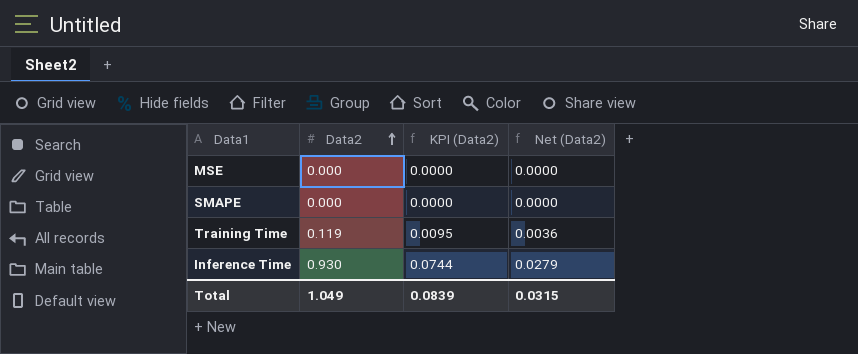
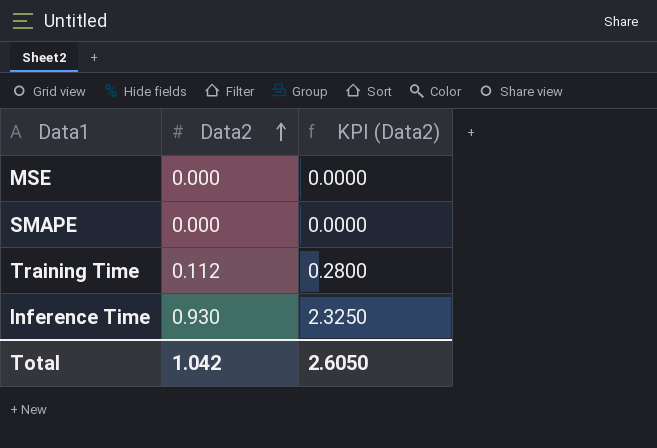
column Net (Data2) | formula: [Data2] * 0.03 -> none
column KPI (Data2) | formula: [Data2] * 0.08 -> [Data2] * 2.5
Training Time | Data2: 0.119 -> 0.112
Total | Data2: 1.049 -> 1.042
Total | KPI (Data2): 0.0839 -> 2.6050

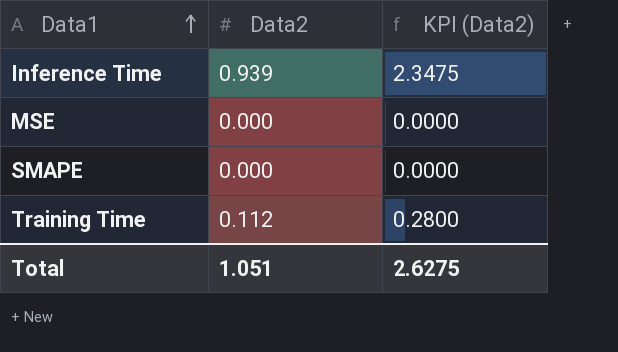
row order: Data2 ascending -> Data1 ascending
Inference Time | Data2: 0.930 -> 0.939
Inference Time | KPI (Data2): 2.3250 -> 2.3475
Total | Data2: 1.042 -> 1.051
Total | KPI (Data2): 2.6050 -> 2.6275

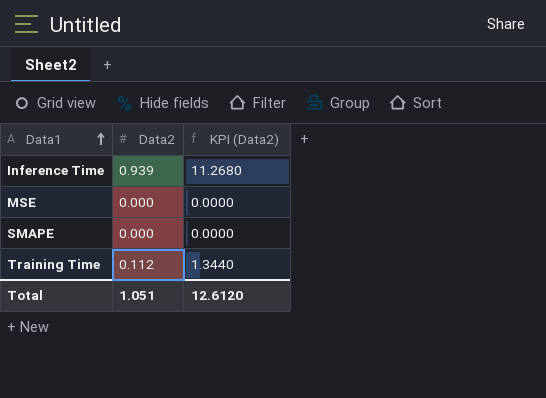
column KPI (Data2) | formula: [Data2] * 2.5 -> [Data2] * 12
Total | KPI (Data2): 2.6275 -> 12.6120

